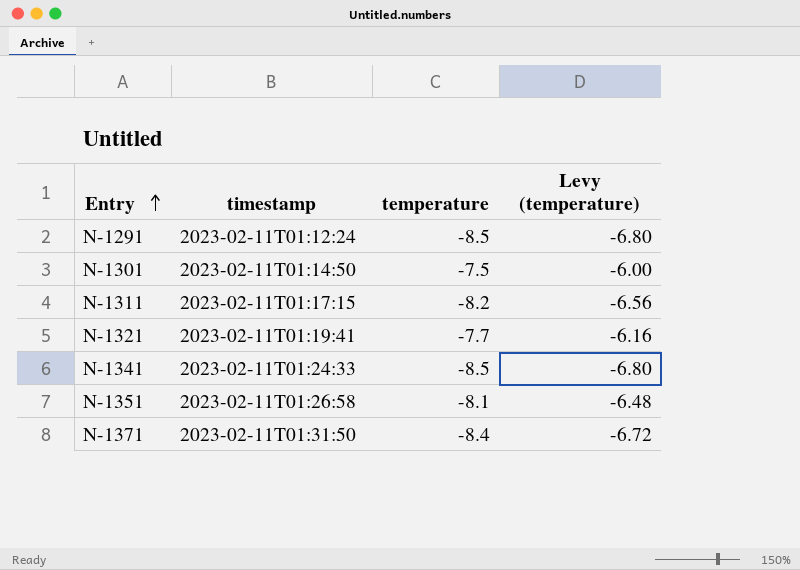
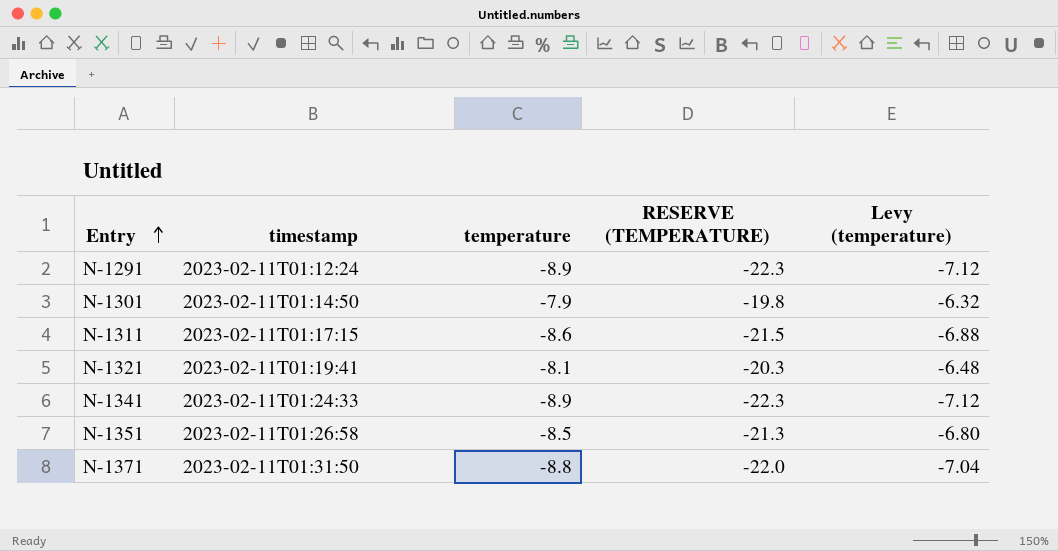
column RESERVE (TEMPERATURE) | formula: none -> [temperature] * 2.5
N-1291 | temperature: -8.5 -> -8.9
N-1291 | Levy (temperature): -6.80 -> -7.12
N-1301 | temperature: -7.5 -> -7.9
N-1301 | Levy (temperature): -6.00 -> -6.32
N-1311 | temperature: -8.2 -> -8.6
N-1311 | Levy (temperature): -6.56 -> -6.88
N-1321 | temperature: -7.7 -> -8.1
N-1321 | Levy (temperature): -6.16 -> -6.48
N-1341 | temperature: -8.5 -> -8.9
N-1341 | Levy (temperature): -6.80 -> -7.12
N-1351 | temperature: -8.1 -> -8.5
N-1351 | Levy (temperature): -6.48 -> -6.80
N-1371 | temperature: -8.4 -> -8.8
N-1371 | Levy (temperature): -6.72 -> -7.04

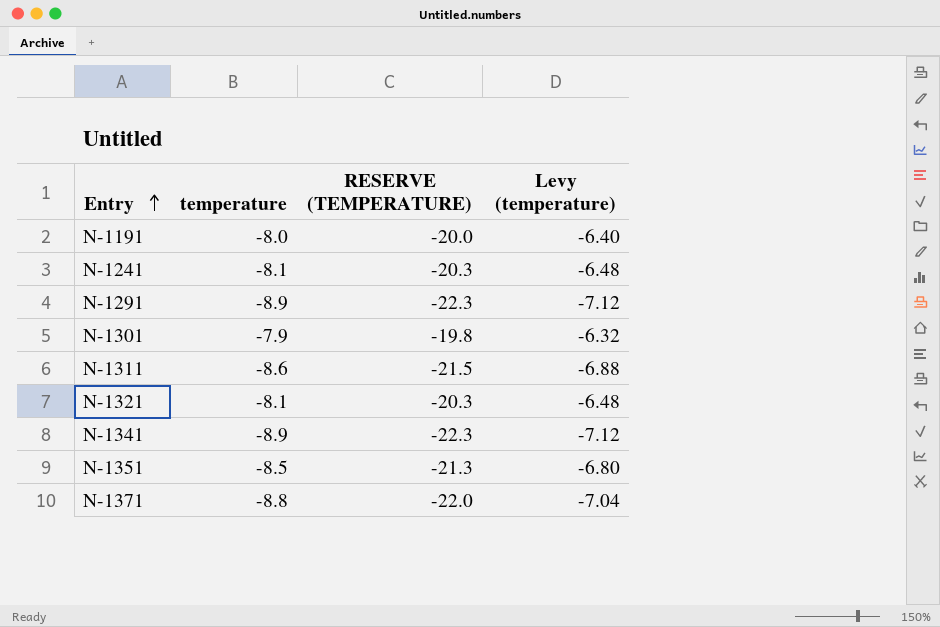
column timestamp | position: 2 -> none
row N-1191: none -> -8.0 | -20.0 | -6.40
row N-1241: none -> -8.1 | -20.3 | -6.48

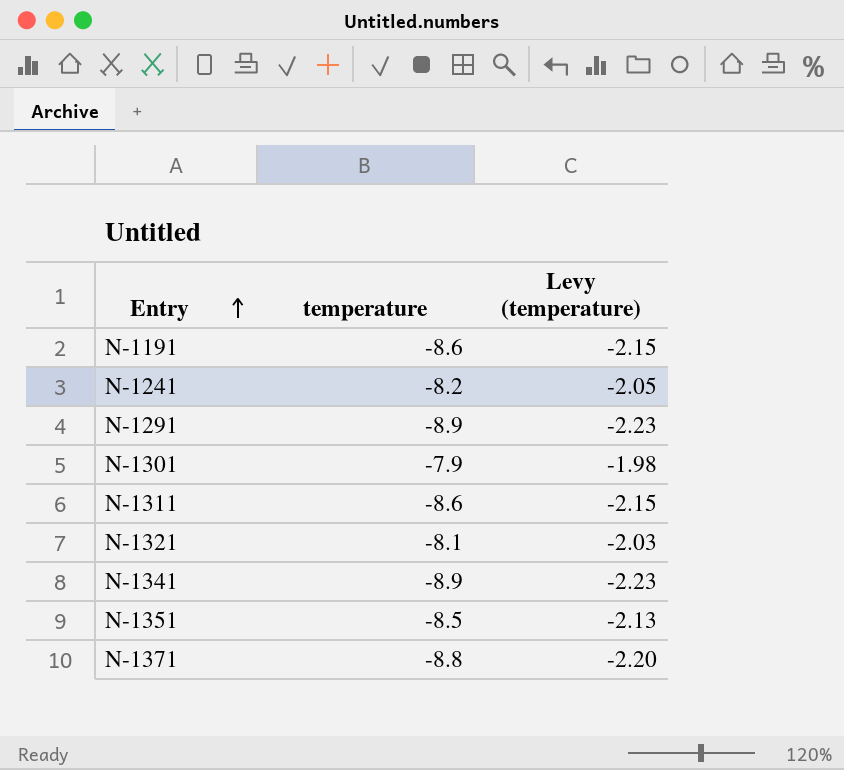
column RESERVE (TEMPERATURE) | formula: [temperature] * 2.5 -> none
column Levy (temperature) | formula: [temperature] * 0.8 -> [temperature] * 0.25
N-1191 | temperature: -8.0 -> -8.6
N-1241 | temperature: -8.1 -> -8.2

